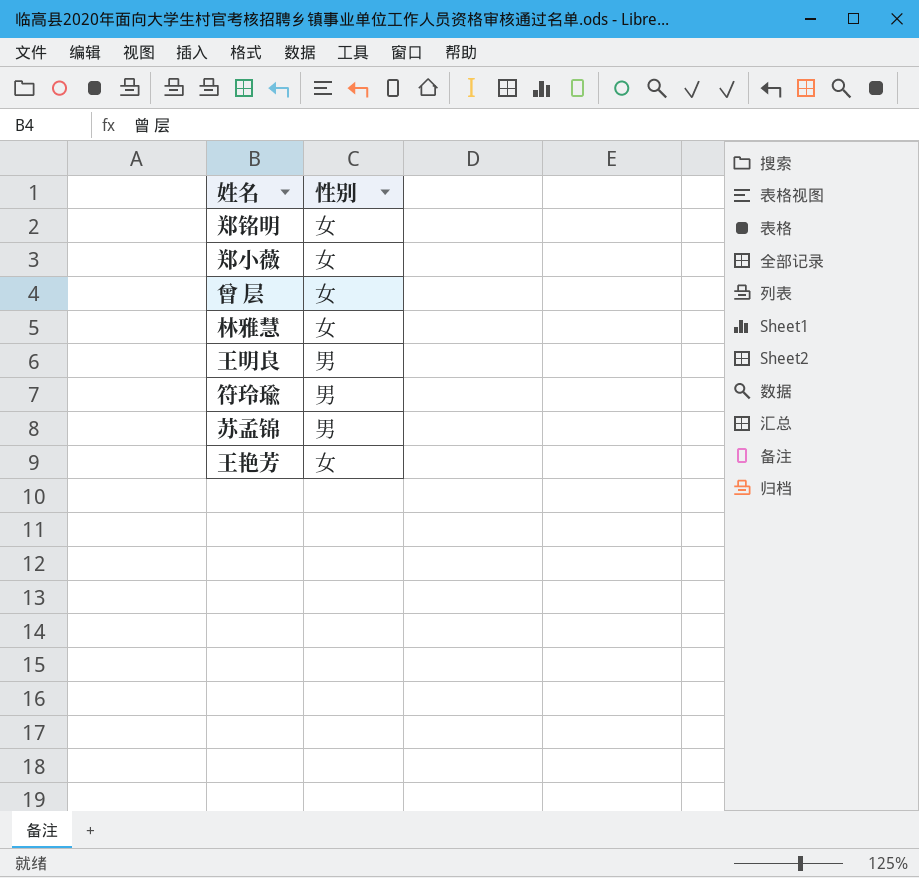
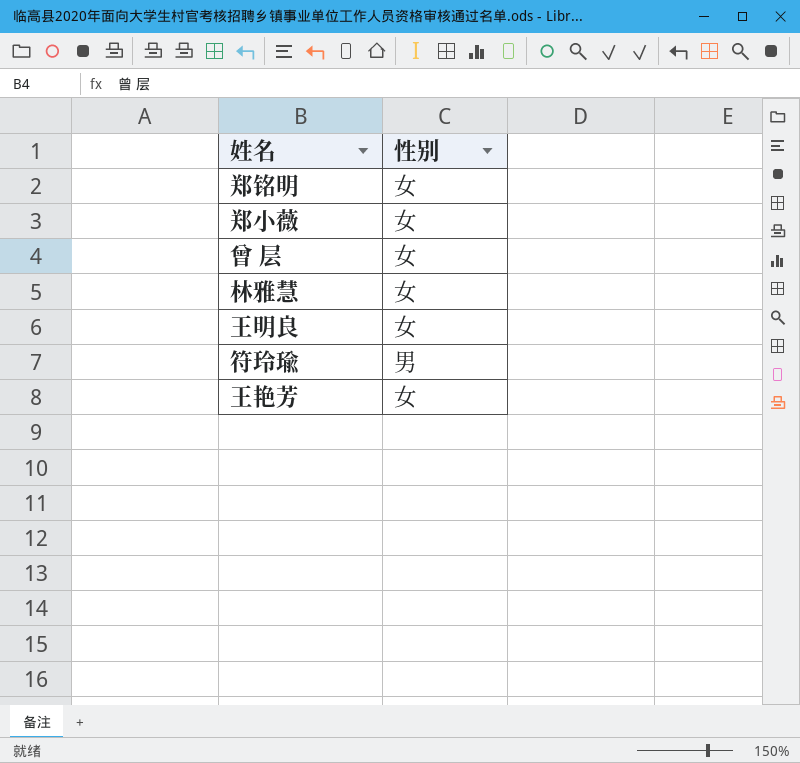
row 苏孟锦: 男 -> none
王明良 | 性别: 男 -> 女

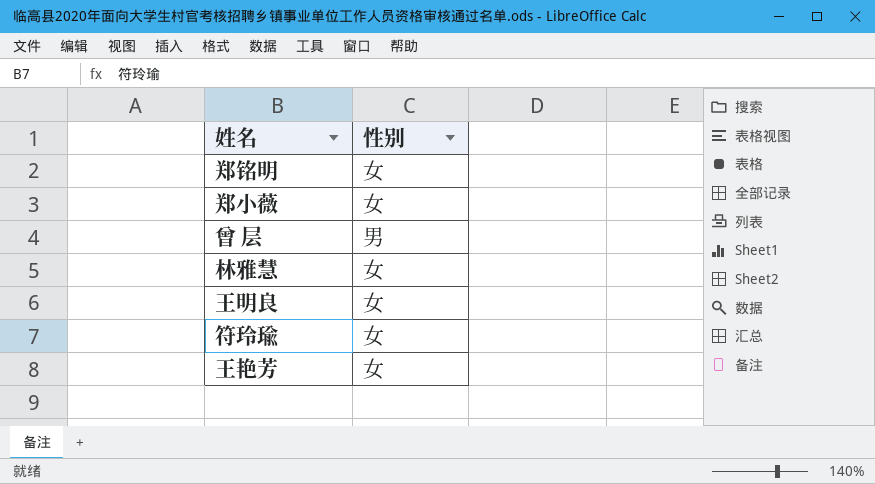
曾 层 | 性别: 女 -> 男
符玲瑜 | 性别: 男 -> 女

